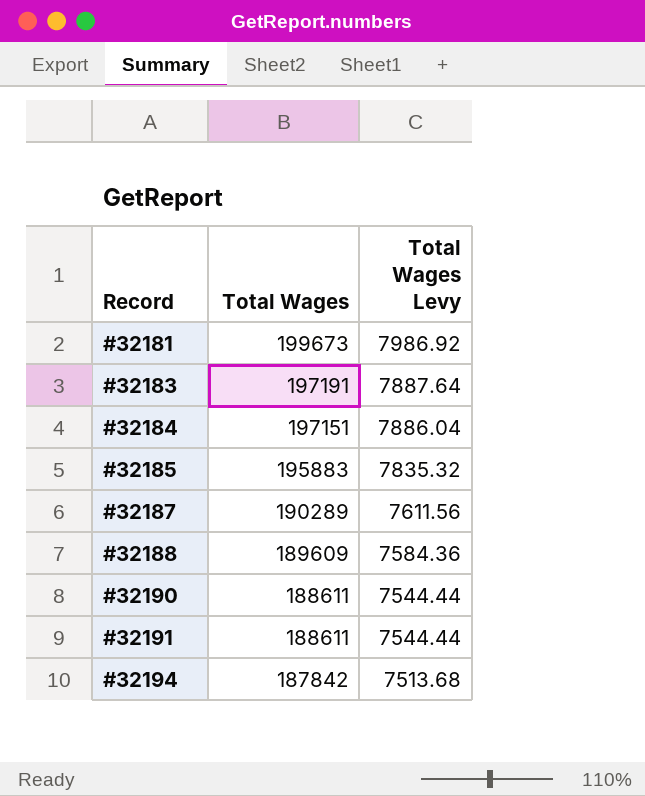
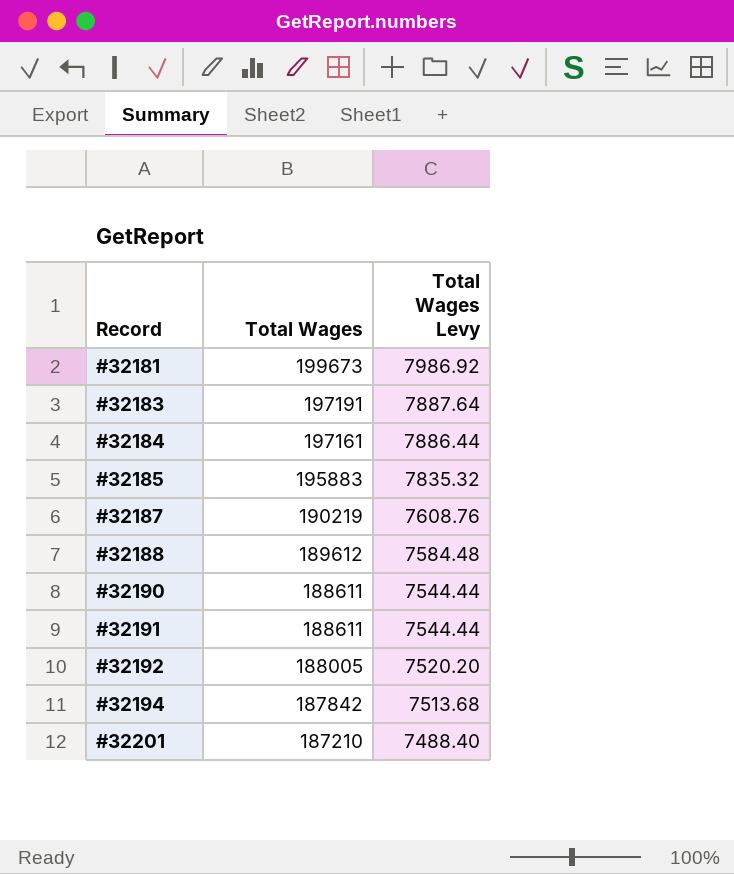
#32184 | Total Wages: 197151 -> 197161
#32184 | Total Wages Levy: 7886.04 -> 7886.44
#32187 | Total Wages: 190289 -> 190219
#32187 | Total Wages Levy: 7611.56 -> 7608.76
#32188 | Total Wages: 189609 -> 189612
#32188 | Total Wages Levy: 7584.36 -> 7584.48
row #32192: none -> 188005 | 7520.20
row #32201: none -> 187210 | 7488.40

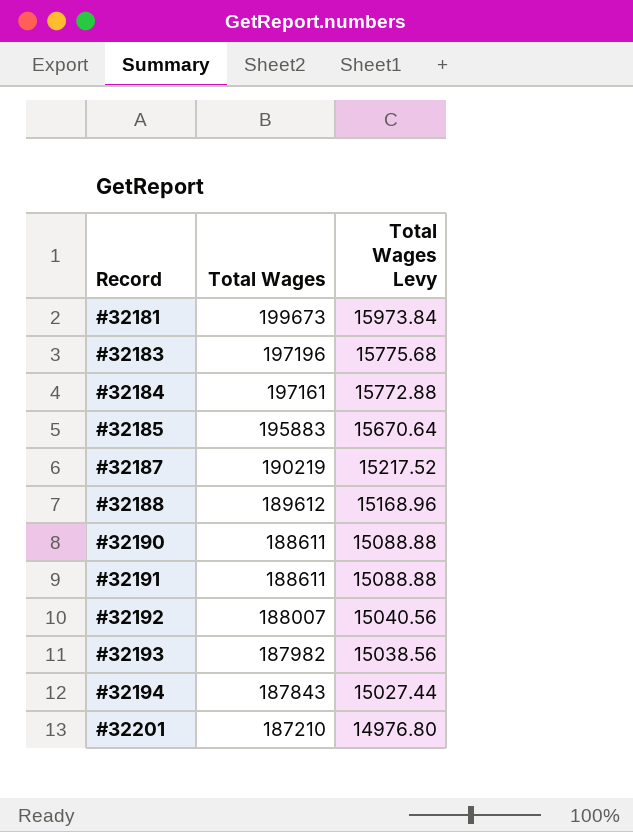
column Total Wages Levy | formula: [Total Wages] * 0.04 -> [Total Wages] * 0.08
#32183 | Total Wages: 197191 -> 197196
#32192 | Total Wages: 188005 -> 188007
row #32193: none -> 187982 | 15038.56
#32194 | Total Wages: 187842 -> 187843

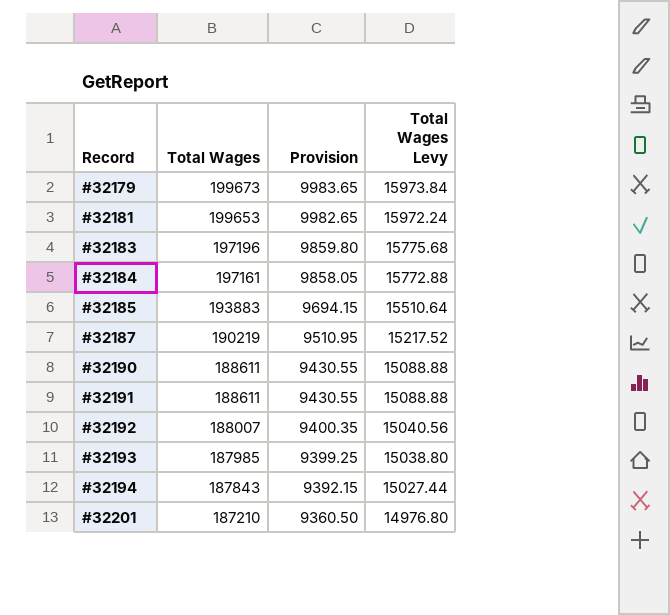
column Provision | formula: none -> [Total Wages] * 0.05
row #32188: 189612 | 15168.96 -> none
row #32179: none -> 199673 | 9983.65 | 15973.84
#32181 | Total Wages: 199673 -> 199653
#32181 | Total Wages Levy: 15973.84 -> 15972.24
#32185 | Total Wages: 195883 -> 193883
#32185 | Total Wages Levy: 15670.64 -> 15510.64
#32193 | Total Wages: 187982 -> 187985
#32193 | Total Wages Levy: 15038.56 -> 15038.80

